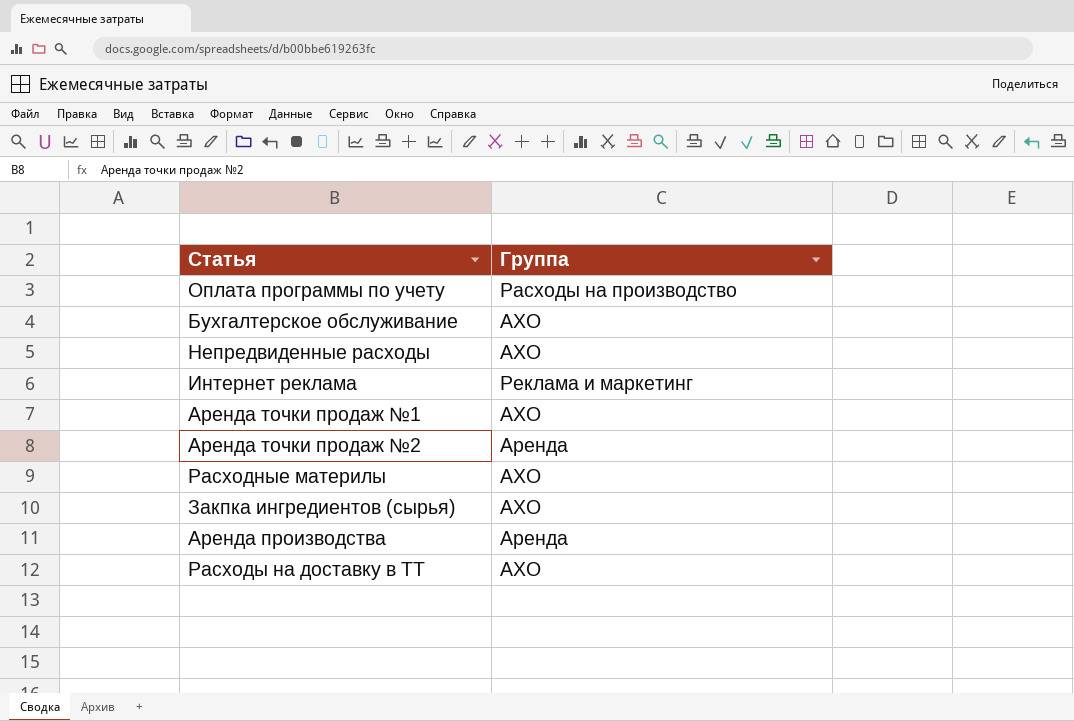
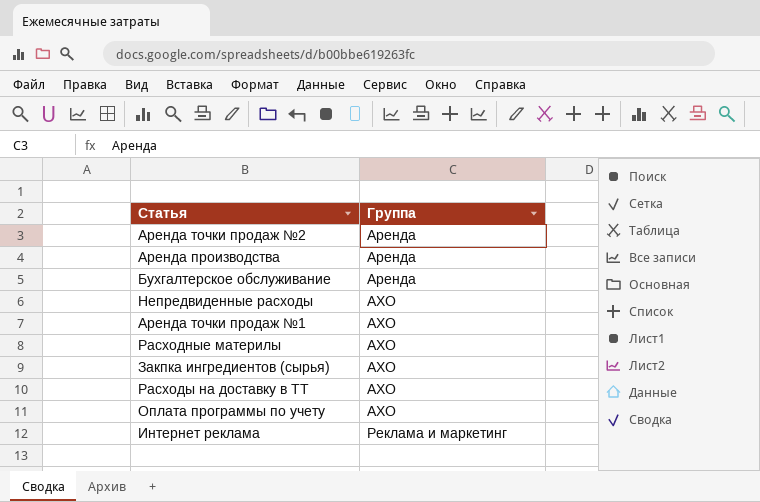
row order: none -> Группа ascending
Бухгалтерское обслуживание | Группа: АХО -> Аренда
Оплата программы по учету | Группа: Расходы на производство -> АХО

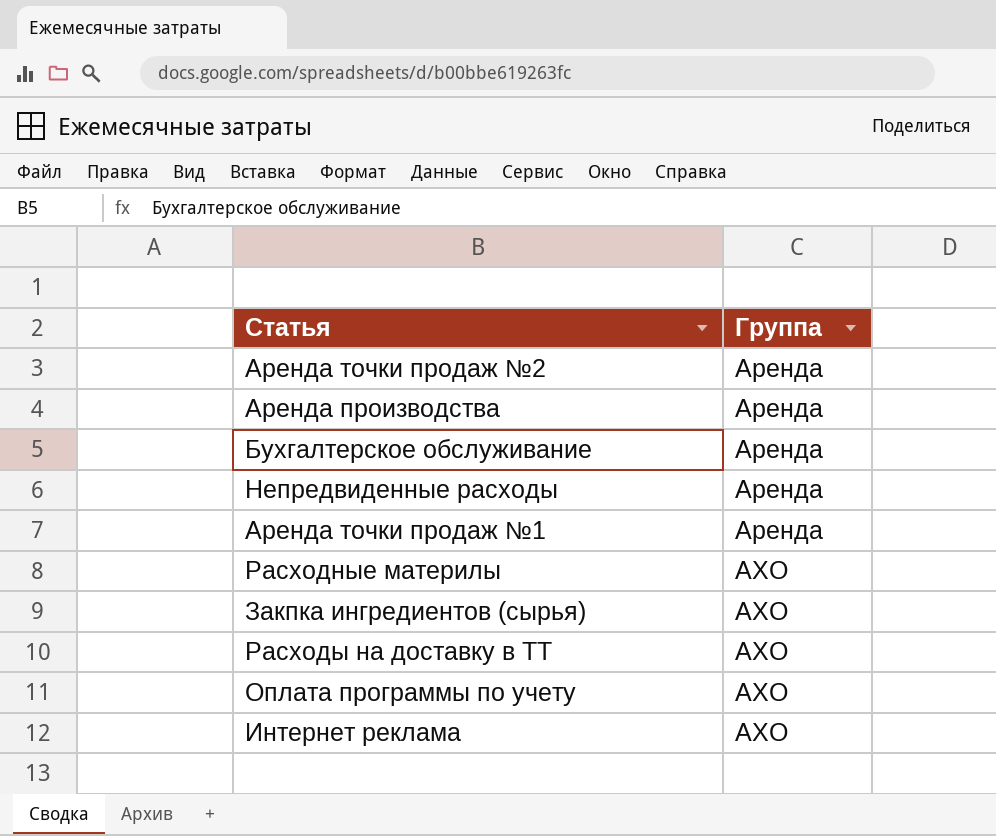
Непредвиденные расходы | Группа: АХО -> Аренда
Аренда точки продаж №1 | Группа: АХО -> Аренда
Интернет реклама | Группа: Реклама и маркетинг -> АХО

